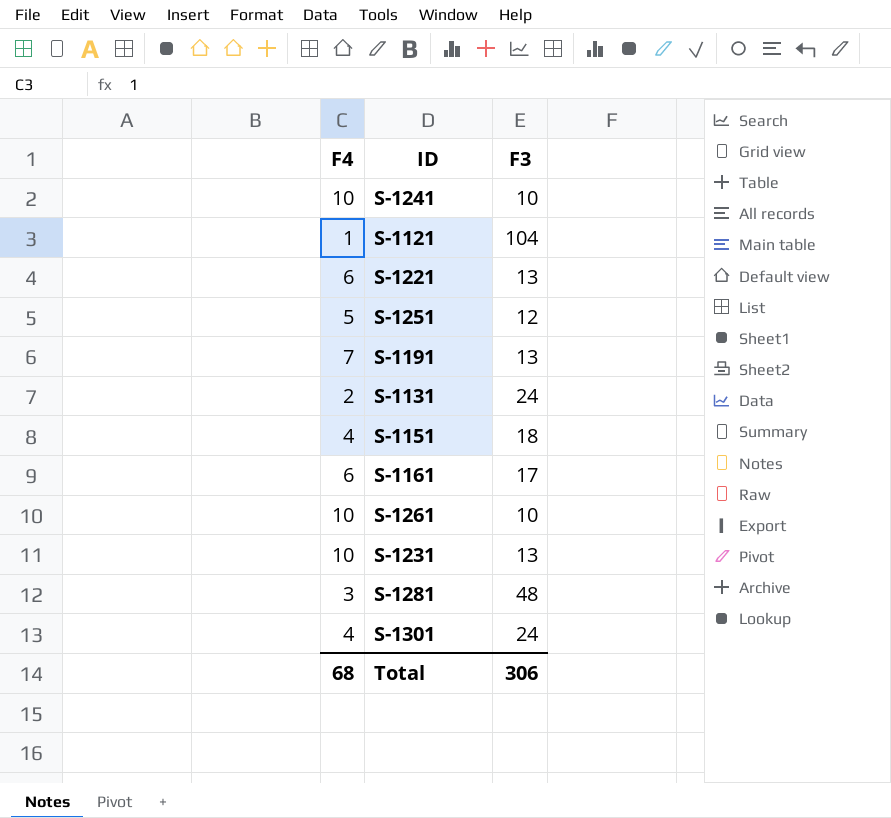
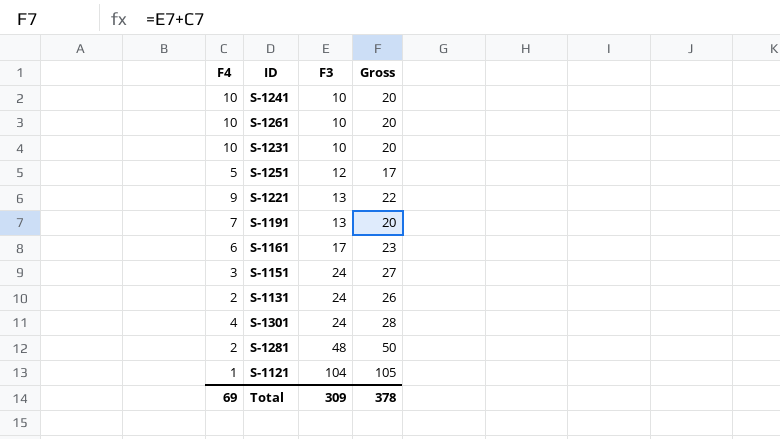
row order: none -> F3 ascending
column Gross | formula: none -> [F4] + [F3]
S-1231 | F3: 13 -> 10
S-1221 | F4: 6 -> 9
S-1151 | F4: 4 -> 3
S-1151 | F3: 18 -> 24
S-1281 | F4: 3 -> 2
Total | F4: 68 -> 69
Total | F3: 306 -> 309

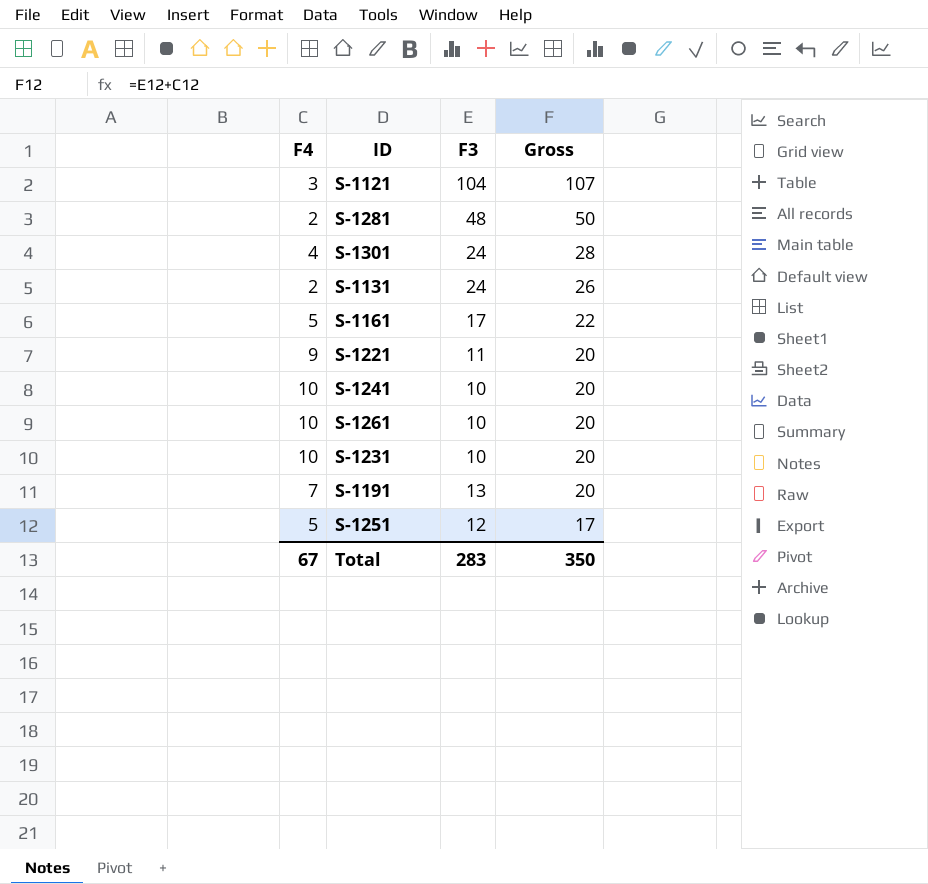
row order: F3 ascending -> Gross descending
row S-1151: 3 | 24 | 27 -> none
S-1121 | F4: 1 -> 3
S-1121 | Gross: 105 -> 107
S-1161 | F4: 6 -> 5
S-1161 | Gross: 23 -> 22
S-1221 | F3: 13 -> 11
S-1221 | Gross: 22 -> 20
Total | F4: 69 -> 67
Total | F3: 309 -> 283
Total | Gross: 378 -> 350

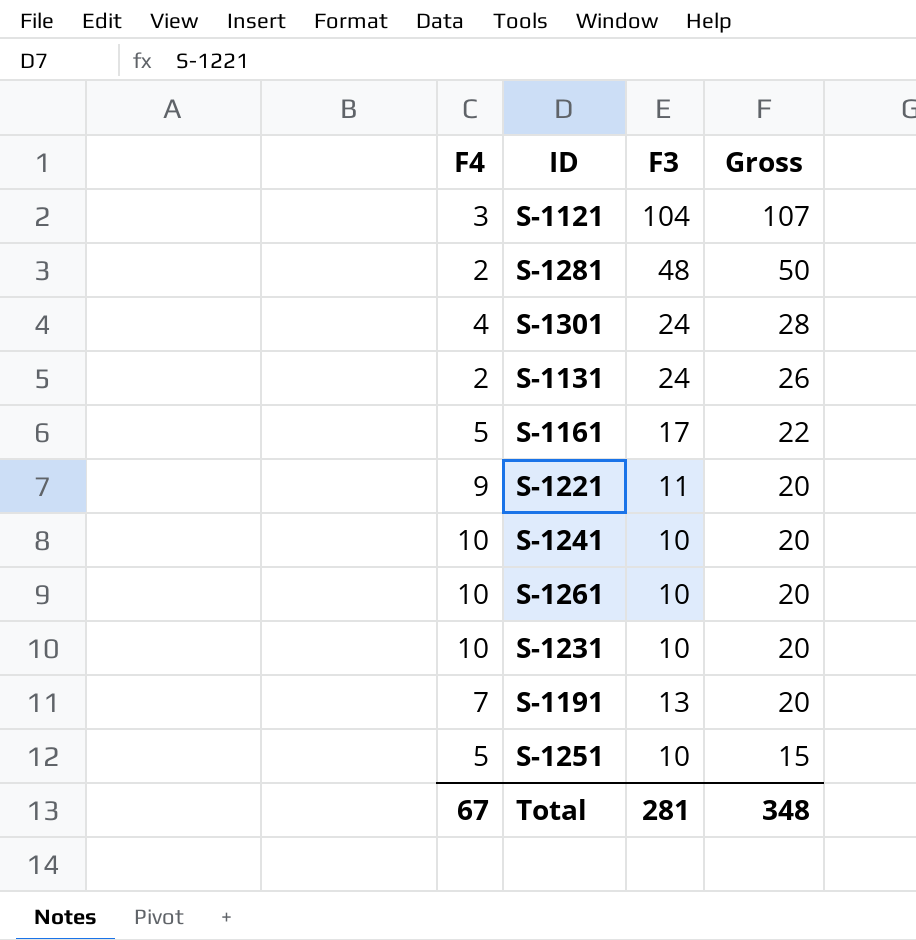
S-1251 | F3: 12 -> 10
S-1251 | Gross: 17 -> 15
Total | F3: 283 -> 281
Total | Gross: 350 -> 348

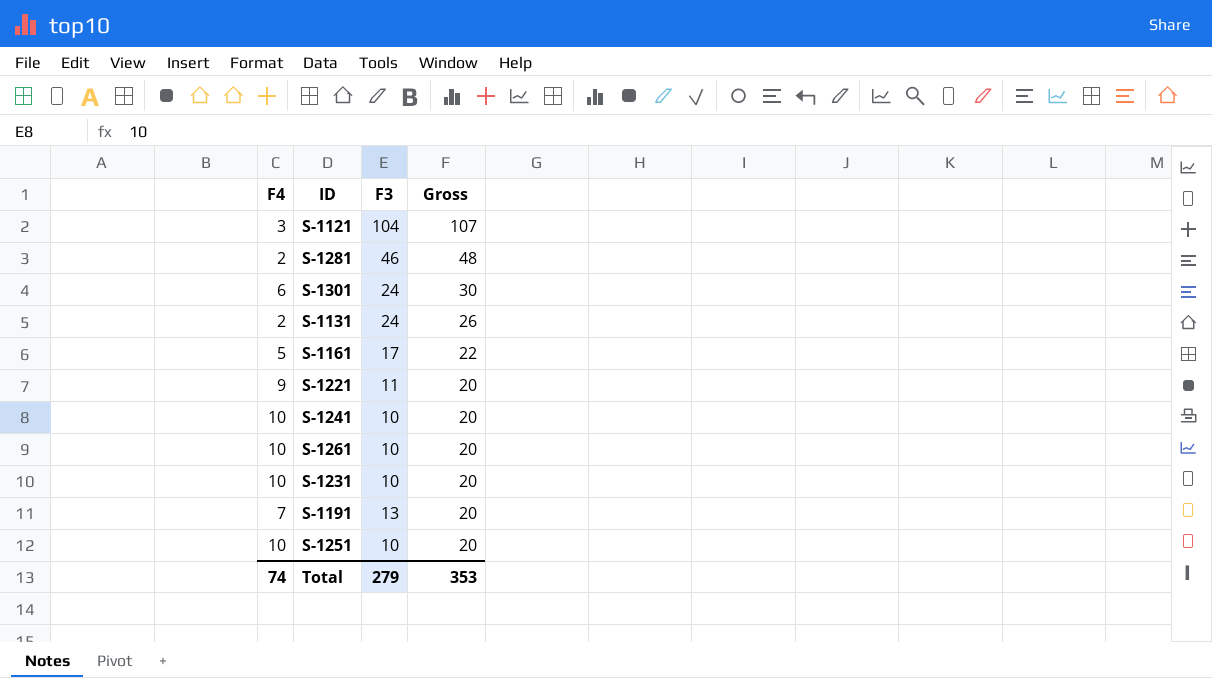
S-1281 | F3: 48 -> 46
S-1281 | Gross: 50 -> 48
S-1301 | F4: 4 -> 6
S-1301 | Gross: 28 -> 30
S-1251 | F4: 5 -> 10
S-1251 | Gross: 15 -> 20
Total | F4: 67 -> 74
Total | F3: 281 -> 279
Total | Gross: 348 -> 353

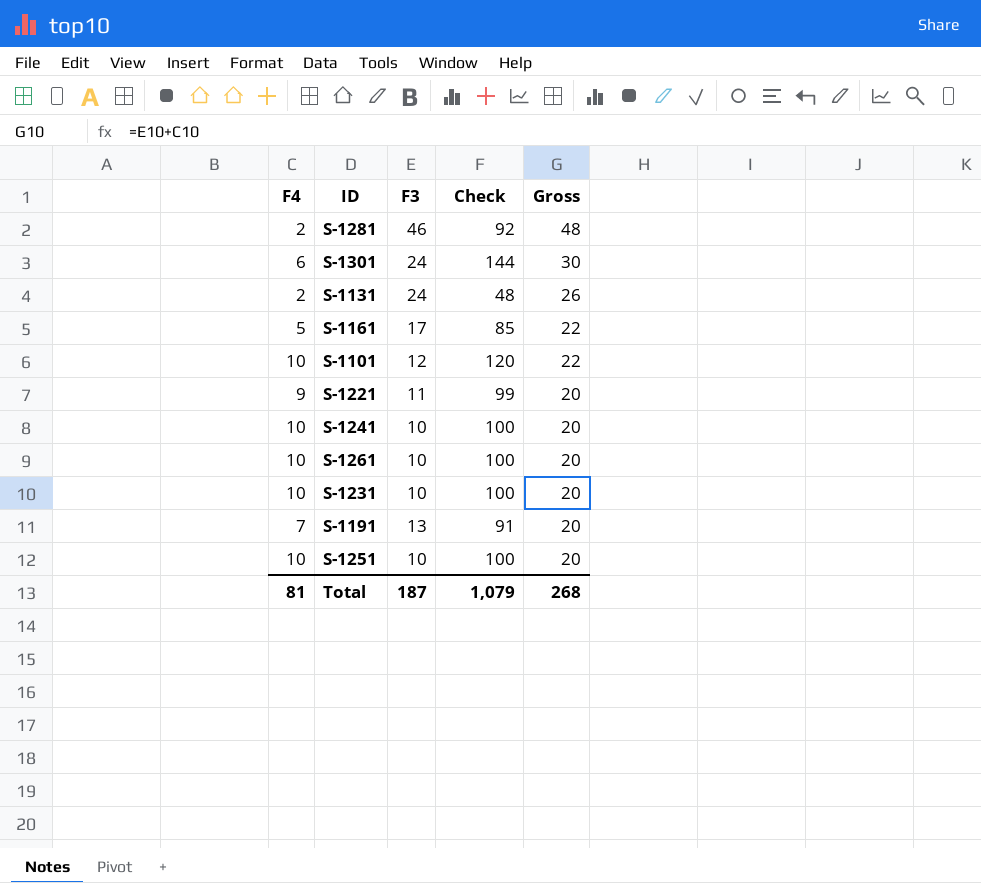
column Check | formula: none -> [F4] * [F3]
row S-1121: 3 | 104 | 107 -> none
row S-1101: none -> 10 | 12 | 120 | 22
Total | F4: 74 -> 81
Total | F3: 279 -> 187
Total | Gross: 353 -> 268

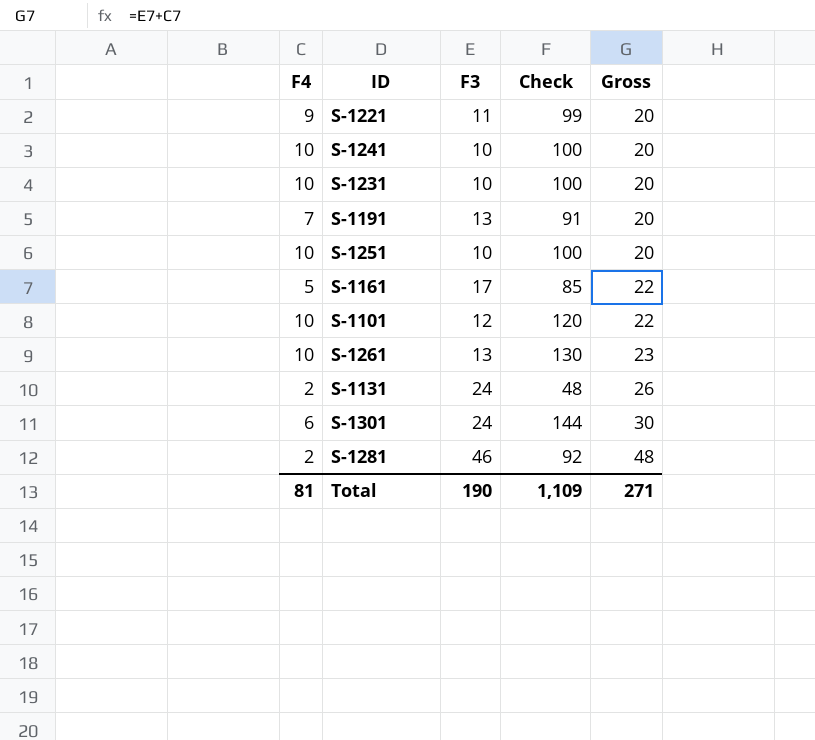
row order: Gross descending -> Gross ascending
S-1261 | F3: 10 -> 13
S-1261 | Check: 100 -> 130
S-1261 | Gross: 20 -> 23
Total | F3: 187 -> 190
Total | Check: 1,079 -> 1,109
Total | Gross: 268 -> 271

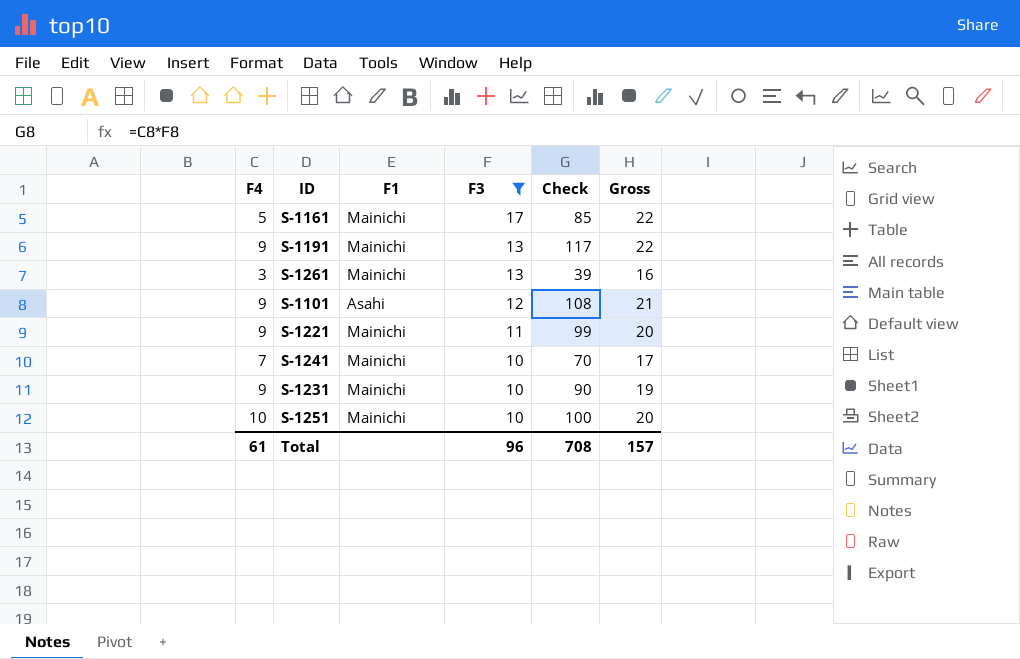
filter: none -> F3 <= 17
row order: Gross ascending -> F3 descending
column F1 | position: none -> 3
S-1191 | F4: 7 -> 9
S-1191 | Check: 91 -> 117
S-1191 | Gross: 20 -> 22
S-1261 | F4: 10 -> 3
S-1261 | Check: 130 -> 39
S-1261 | Gross: 23 -> 16
S-1101 | F4: 10 -> 9
S-1101 | Check: 120 -> 108
S-1101 | Gross: 22 -> 21
S-1241 | F4: 10 -> 7
S-1241 | Check: 100 -> 70
S-1241 | Gross: 20 -> 17
S-1231 | F4: 10 -> 9
S-1231 | Check: 100 -> 90
S-1231 | Gross: 20 -> 19
Total | F4: 81 -> 61
Total | F3: 190 -> 96
Total | Check: 1,109 -> 708
Total | Gross: 271 -> 157

